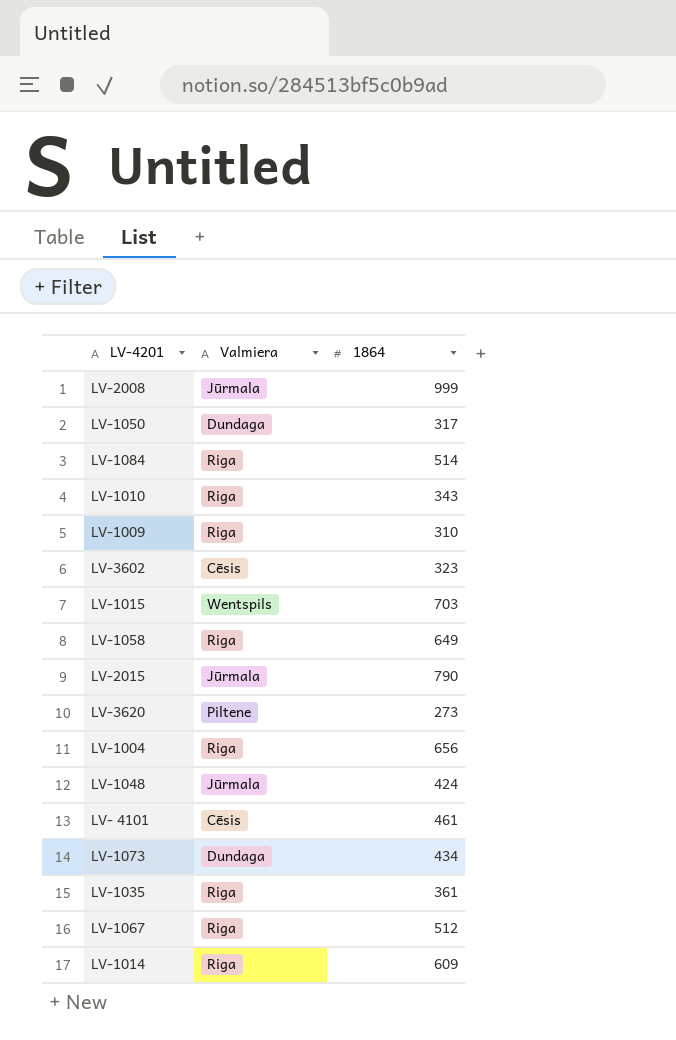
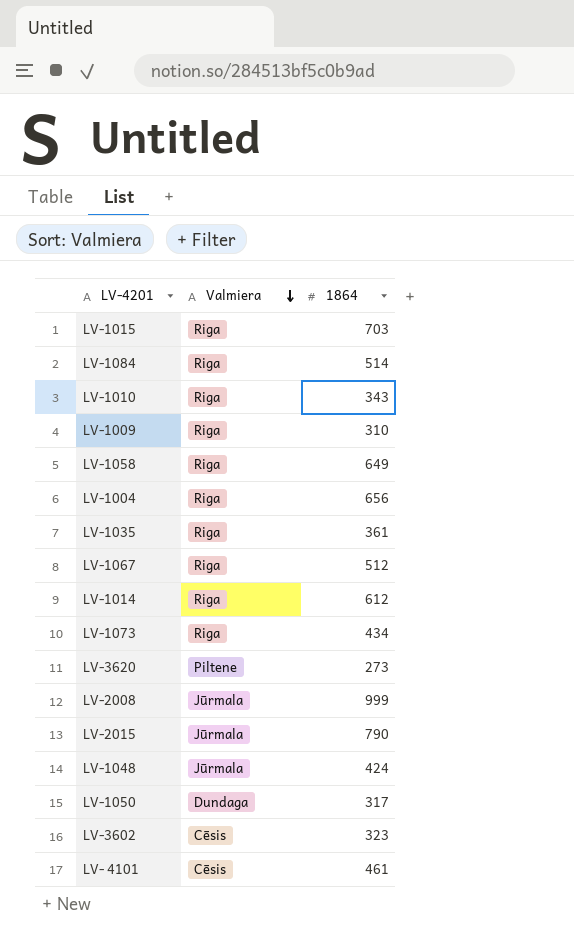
row order: none -> Valmiera descending
LV-1015 | Valmiera: Wentspils -> Riga
LV-1014 | 1864: 609 -> 612
LV-1073 | Valmiera: Dundaga -> Riga

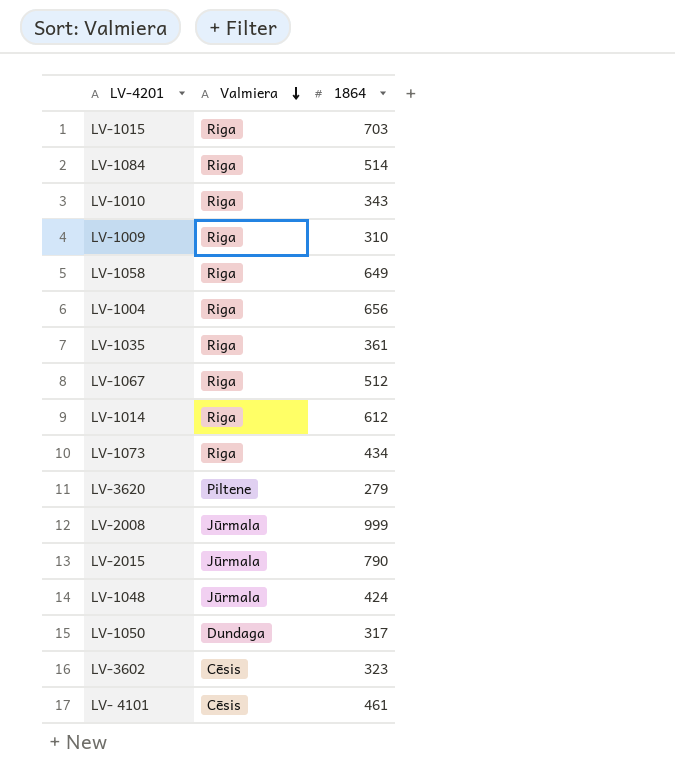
LV-3620 | 1864: 273 -> 279

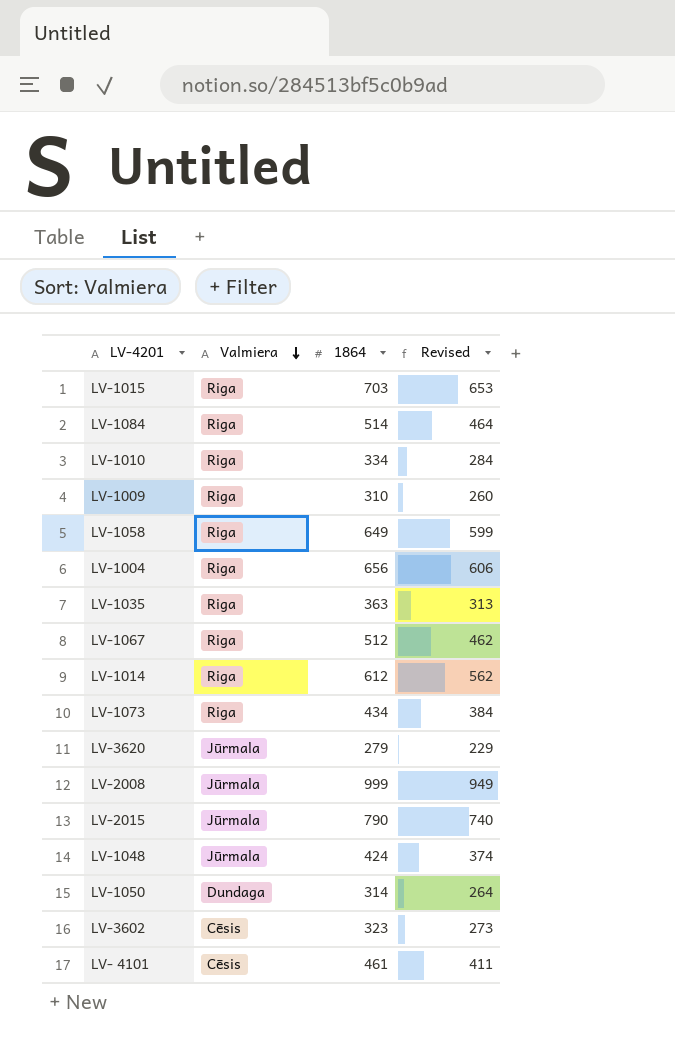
column Revised | formula: none -> [1864] - 50
LV-1010 | 1864: 343 -> 334
LV-1035 | 1864: 361 -> 363
LV-3620 | Valmiera: Piltene -> Jūrmala
LV-1050 | 1864: 317 -> 314

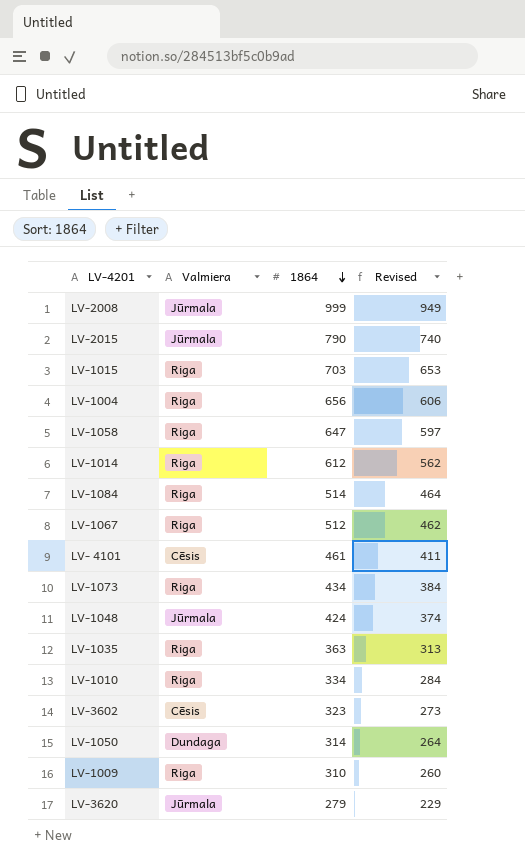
row order: Valmiera descending -> 1864 descending
LV-1058 | 1864: 649 -> 647
LV-1058 | Revised: 599 -> 597

